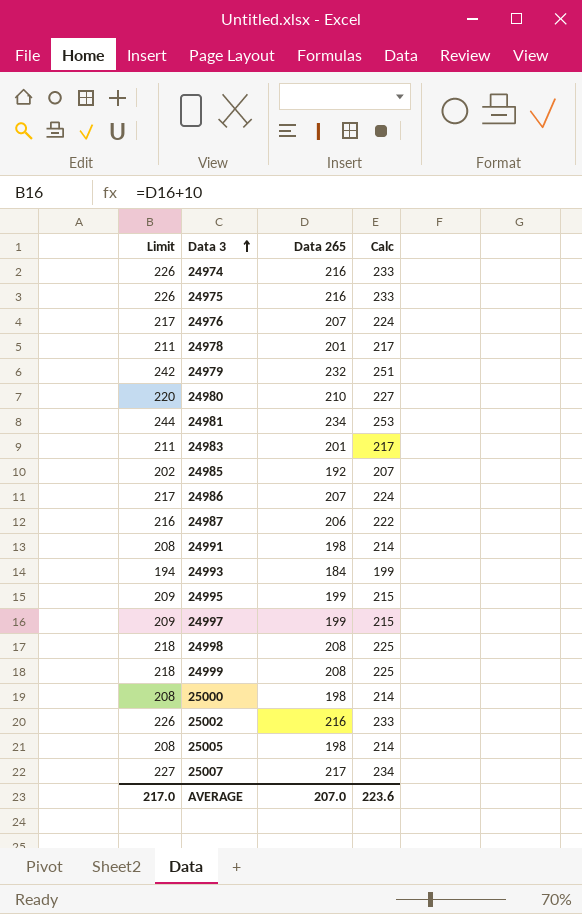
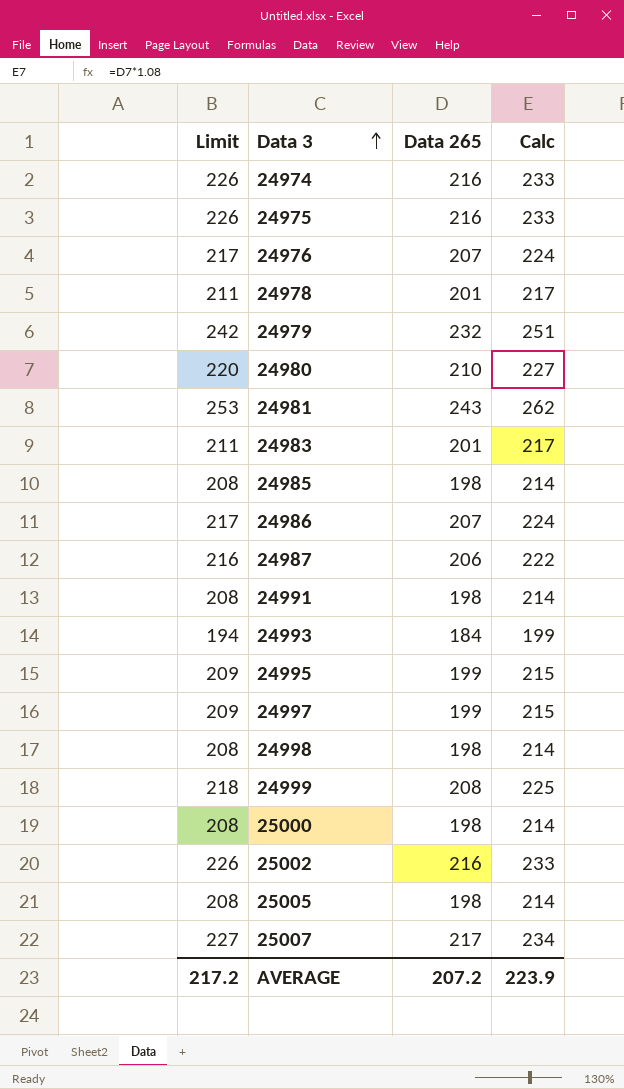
24981 | Limit: 244 -> 253
24981 | Data 265: 234 -> 243
24981 | Calc: 253 -> 262
24985 | Limit: 202 -> 208
24985 | Data 265: 192 -> 198
24985 | Calc: 207 -> 214
24998 | Limit: 218 -> 208
24998 | Data 265: 208 -> 198
24998 | Calc: 225 -> 214
AVERAGE | Limit: 217.0 -> 217.2
AVERAGE | Data 265: 207.0 -> 207.2
AVERAGE | Calc: 223.6 -> 223.9

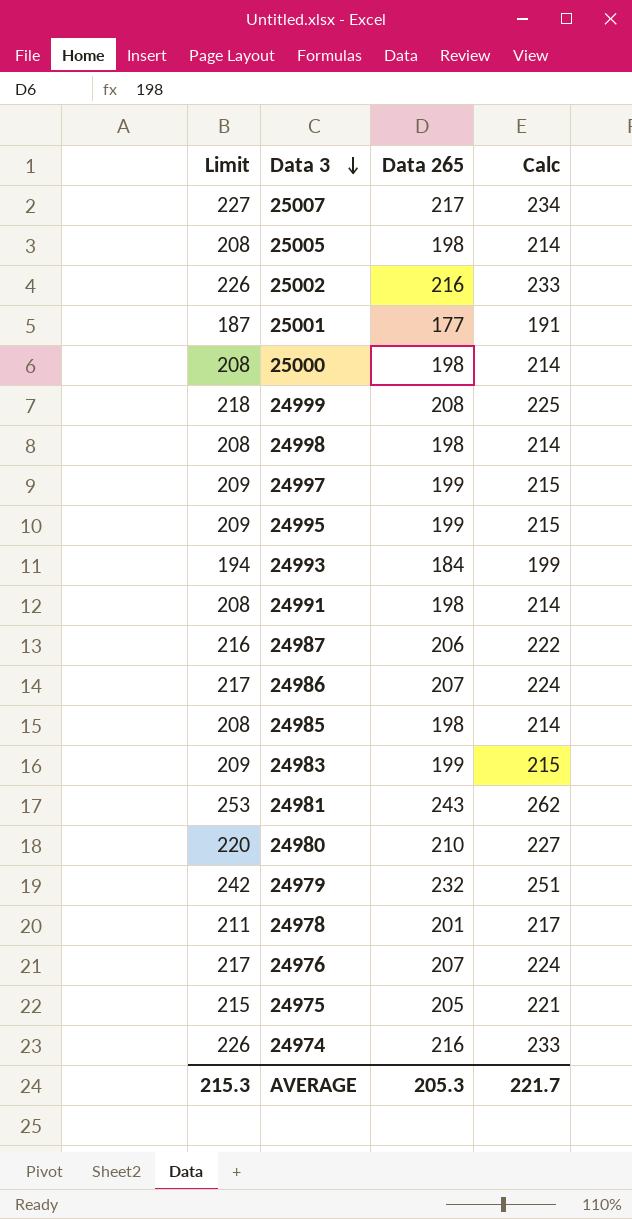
row order: Data 3 ascending -> Data 3 descending
row 25001: none -> 187 | 177 | 191
24983 | Limit: 211 -> 209
24983 | Data 265: 201 -> 199
24983 | Calc: 217 -> 215
24975 | Limit: 226 -> 215
24975 | Data 265: 216 -> 205
24975 | Calc: 233 -> 221
AVERAGE | Limit: 217.2 -> 215.3
AVERAGE | Data 265: 207.2 -> 205.3
AVERAGE | Calc: 223.9 -> 221.7

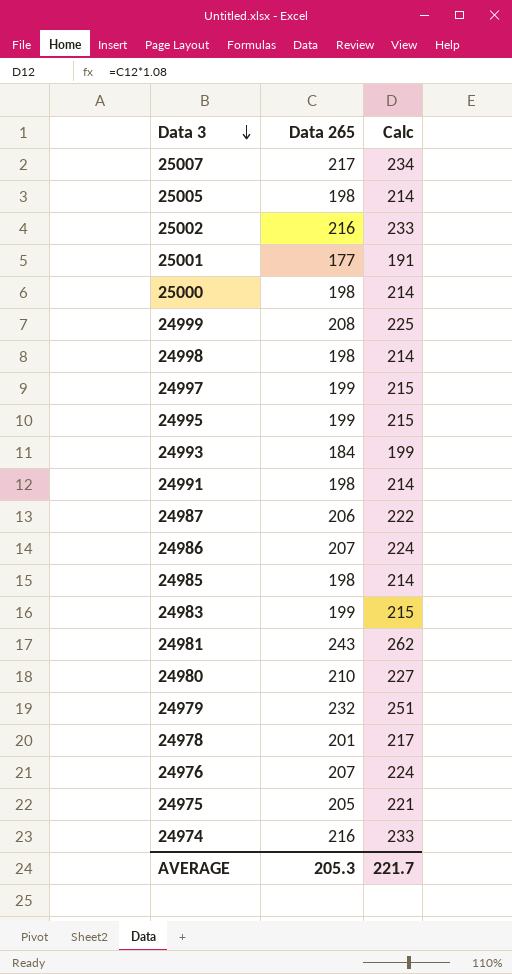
column Limit | formula: [Data 265] + 10 -> none

